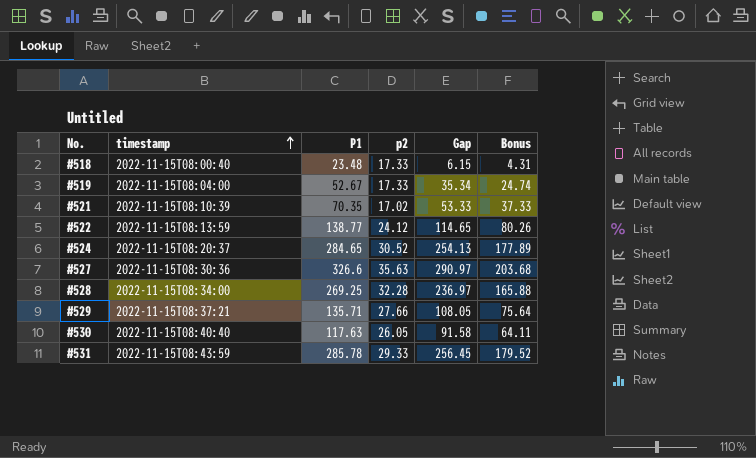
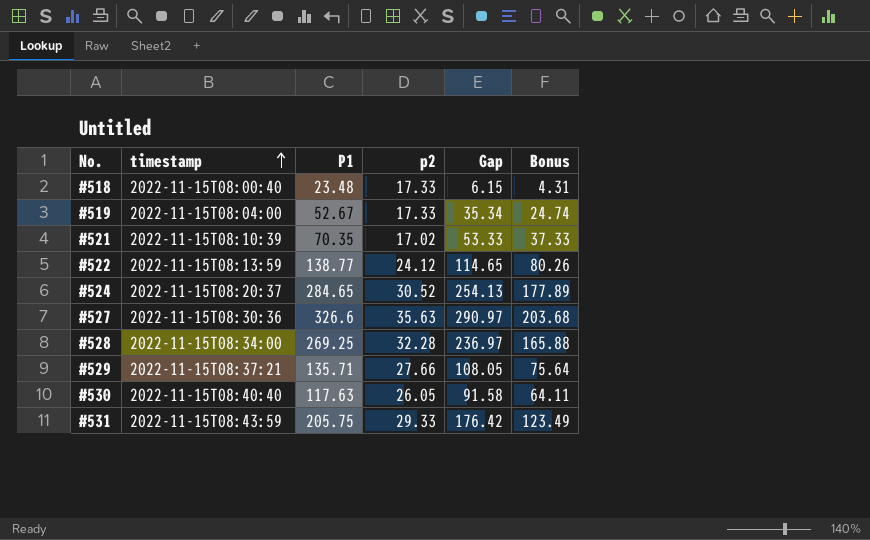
#531 | P1: 285.78 -> 205.75
#531 | Gap: 256.45 -> 176.42
#531 | Bonus: 179.52 -> 123.49

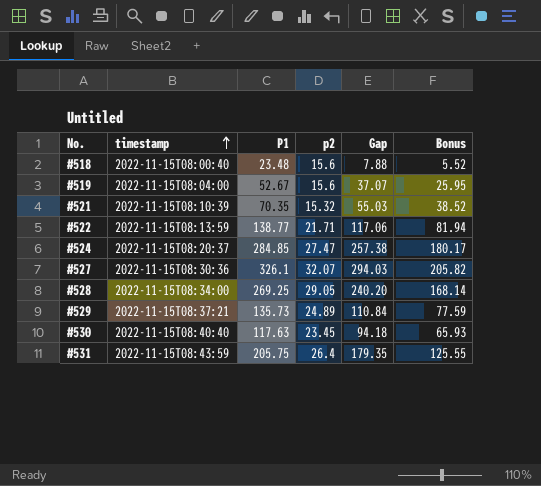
#518 | p2: 17.33 -> 15.6
#518 | Gap: 6.15 -> 7.88
#518 | Bonus: 4.31 -> 5.52
#519 | p2: 17.33 -> 15.6
#519 | Gap: 35.34 -> 37.07
#519 | Bonus: 24.74 -> 25.95
#521 | p2: 17.02 -> 15.32
#521 | Gap: 53.33 -> 55.03
#521 | Bonus: 37.33 -> 38.52
#522 | p2: 24.12 -> 21.71
#522 | Gap: 114.65 -> 117.06
#522 | Bonus: 80.26 -> 81.94
#524 | P1: 284.65 -> 284.85
#524 | p2: 30.52 -> 27.47
#524 | Gap: 254.13 -> 257.38
#524 | Bonus: 177.89 -> 180.17
#527 | P1: 326.6 -> 326.1
#527 | p2: 35.63 -> 32.07
#527 | Gap: 290.97 -> 294.03
#527 | Bonus: 203.68 -> 205.82
#528 | p2: 32.28 -> 29.05
#528 | Gap: 236.97 -> 240.20
#528 | Bonus: 165.88 -> 168.14
#529 | P1: 135.71 -> 135.73
#529 | p2: 27.66 -> 24.89
#529 | Gap: 108.05 -> 110.84
#529 | Bonus: 75.64 -> 77.59
#530 | p2: 26.05 -> 23.45
#530 | Gap: 91.58 -> 94.18
#530 | Bonus: 64.11 -> 65.93
#531 | p2: 29.33 -> 26.4
#531 | Gap: 176.42 -> 179.35
#531 | Bonus: 123.49 -> 125.55

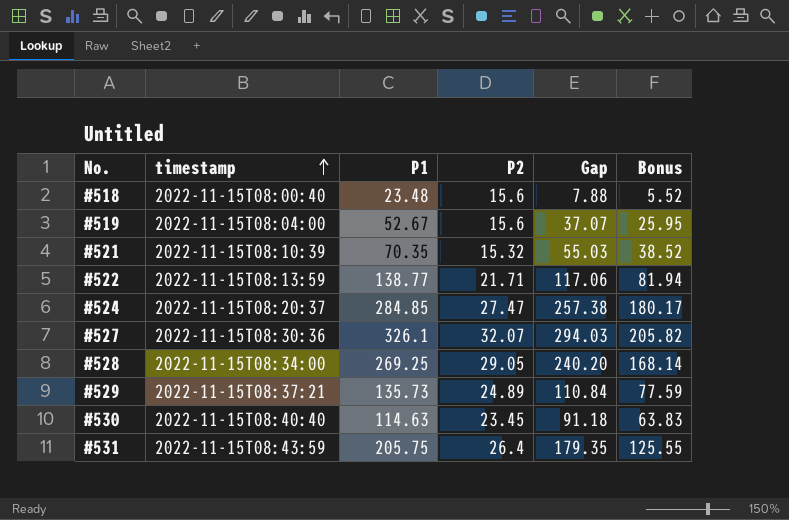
column name: p2 -> P2
#530 | P1: 117.63 -> 114.63
#530 | Gap: 94.18 -> 91.18
#530 | Bonus: 65.93 -> 63.83

